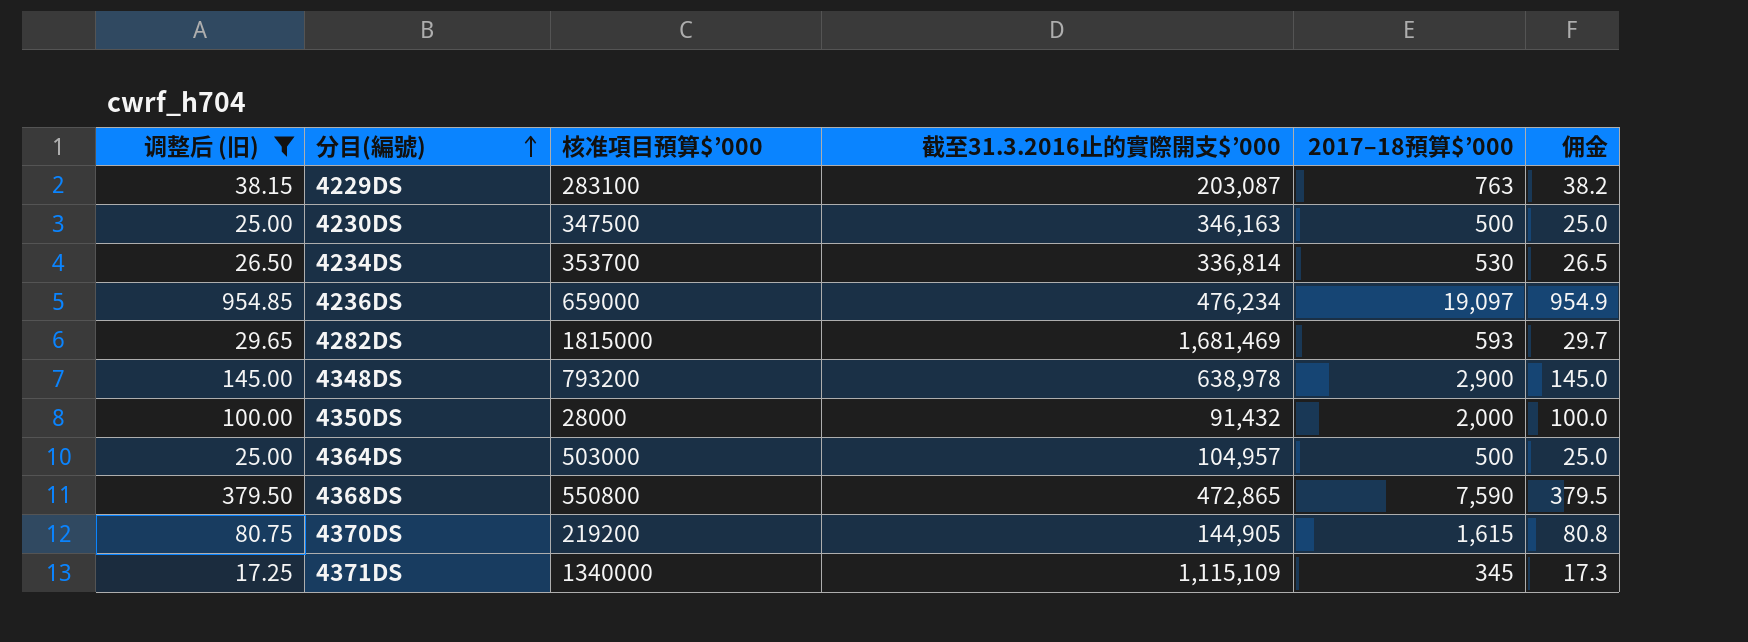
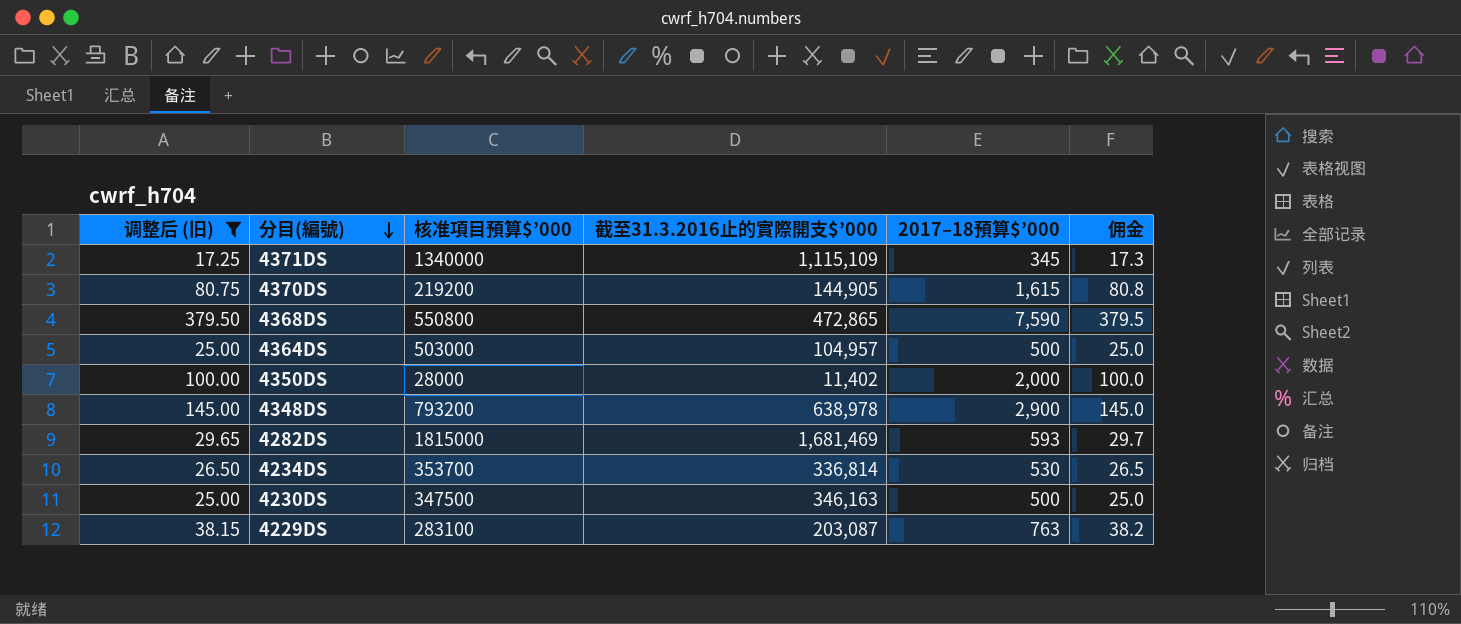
row order: 分目(編號) ascending -> 分目(編號) descending
row 4236DS: 954.85 | 659000 | 476,234 | 19,097 | 954.9 -> none
4350DS | 截至31.3.2016止的實際開支$’000: 91,432 -> 11,402

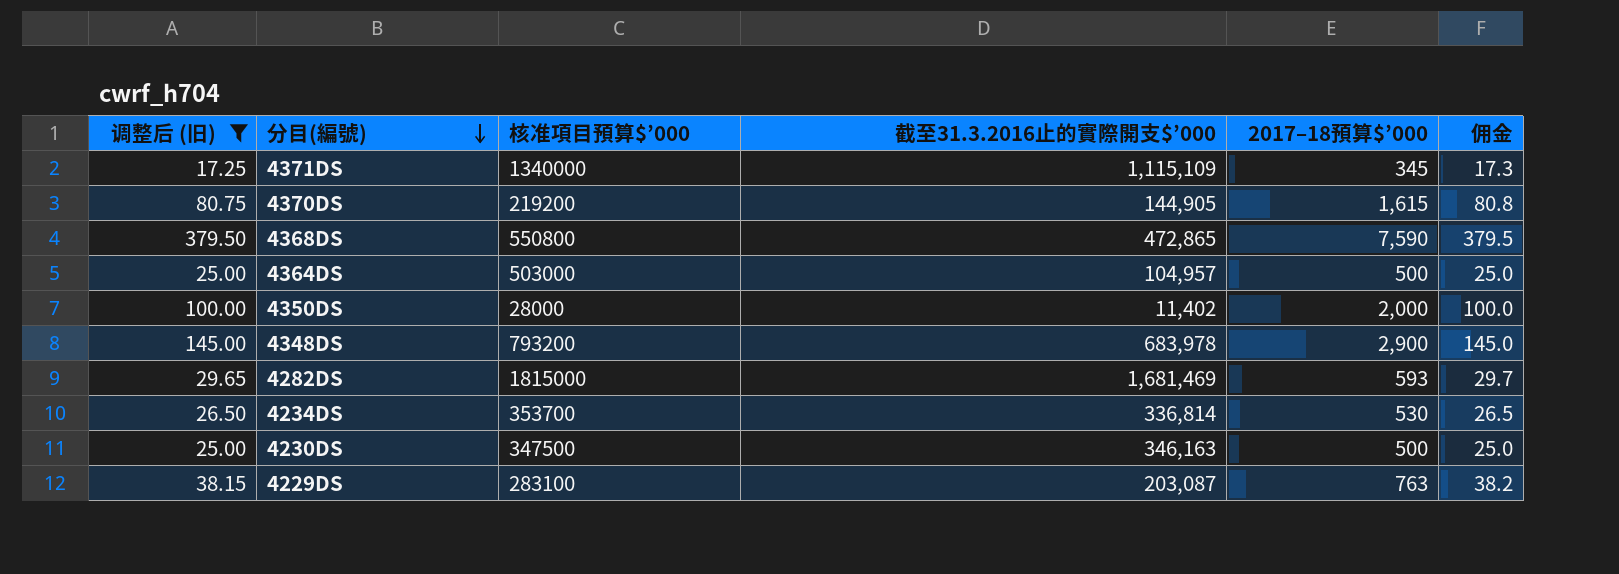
4348DS | 截至31.3.2016止的實際開支$’000: 638,978 -> 683,978

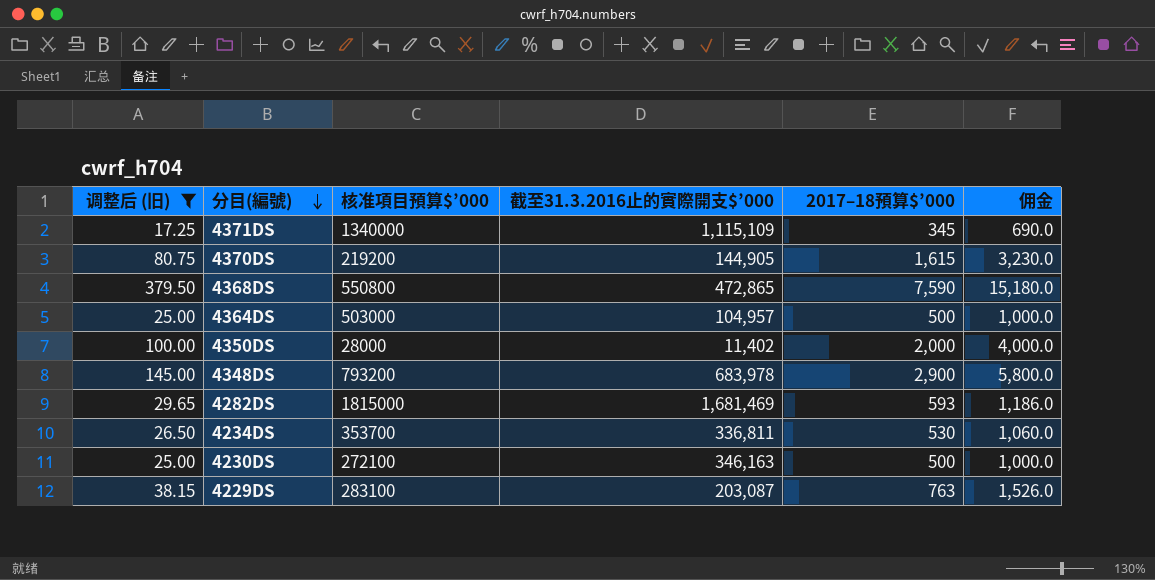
column 佣金 | formula: [2017–18預算$’000] * 0.05 -> [2017–18預算$’000] * 2
4234DS | 截至31.3.2016止的實際開支$’000: 336,814 -> 336,811
4230DS | 核准項目預算$’000: 347500 -> 272100

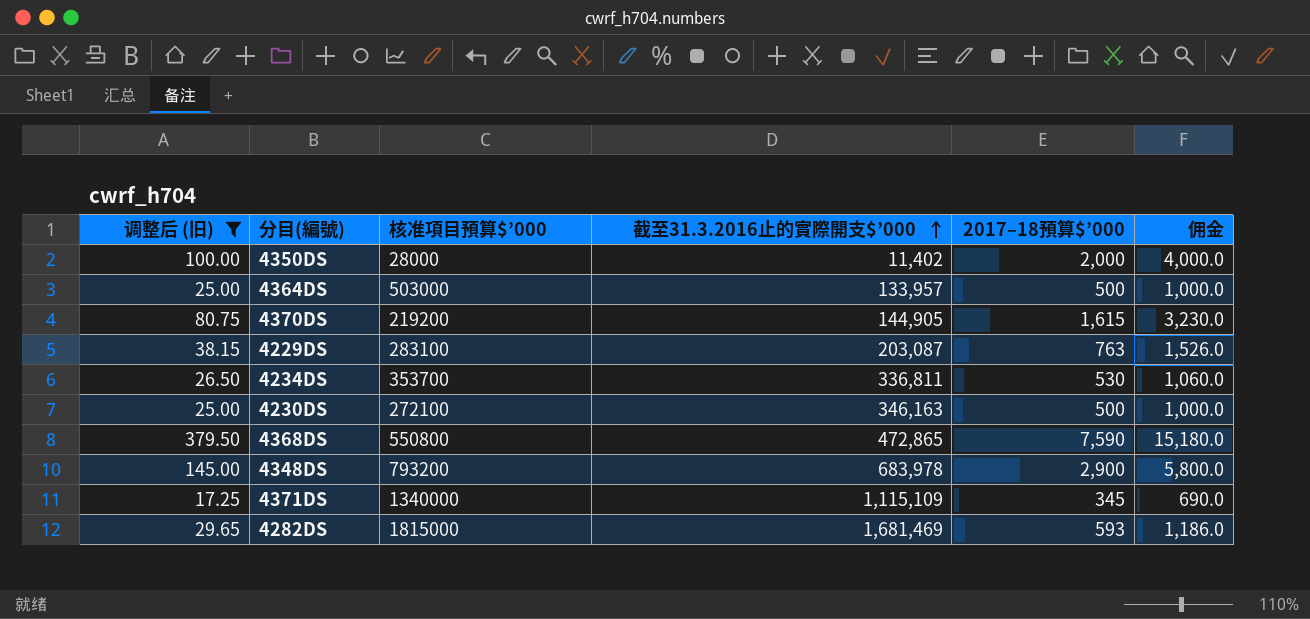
row order: 分目(編號) descending -> 截至31.3.2016止的實際開支$’000 ascending
4364DS | 截至31.3.2016止的實際開支$’000: 104,957 -> 133,957

